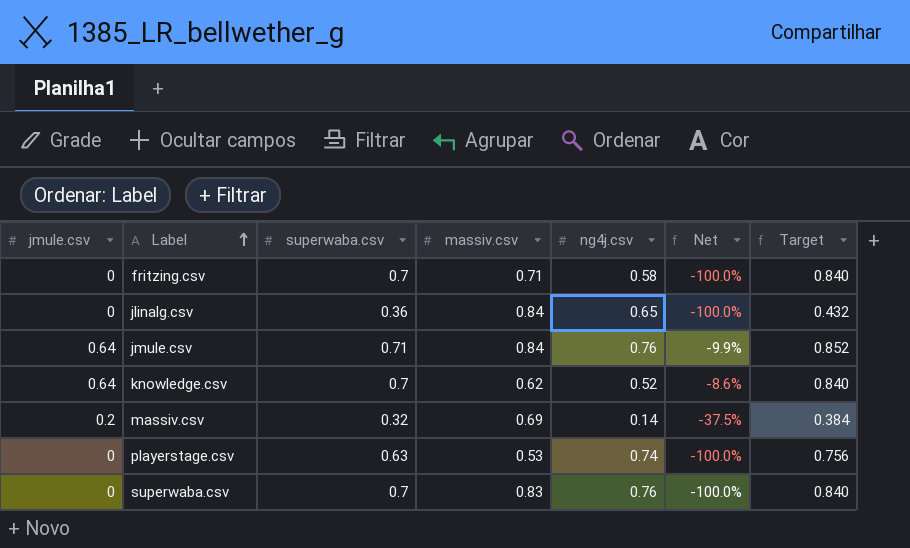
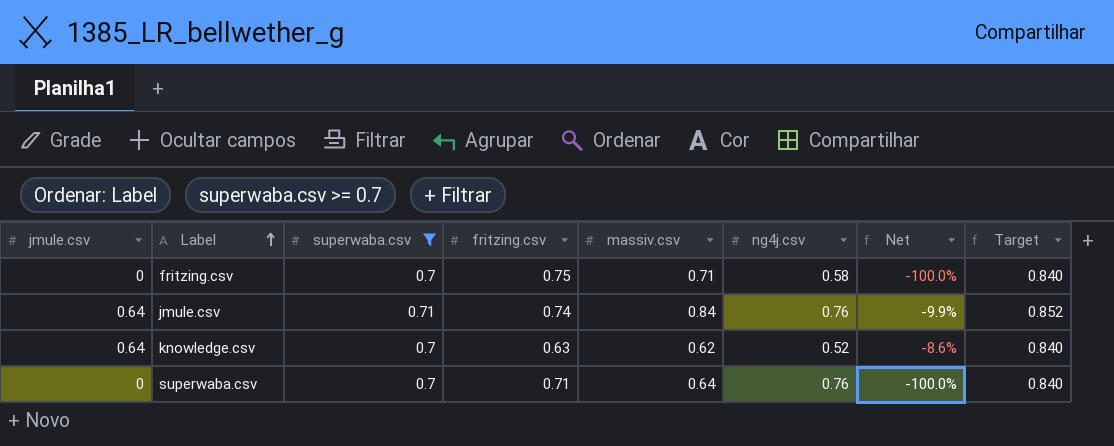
filter: none -> superwaba.csv >= 0.7
column fritzing.csv | position: none -> 4
superwaba.csv | massiv.csv: 0.83 -> 0.64

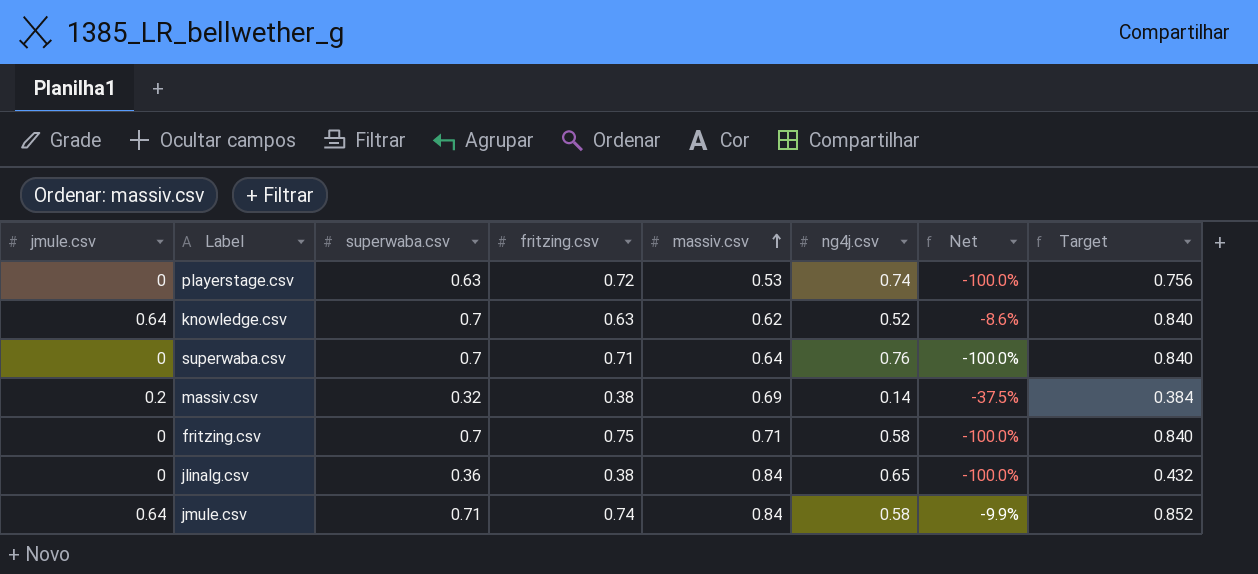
filter: superwaba.csv >= 0.7 -> none
row order: Label ascending -> massiv.csv ascending
jmule.csv | ng4j.csv: 0.76 -> 0.58

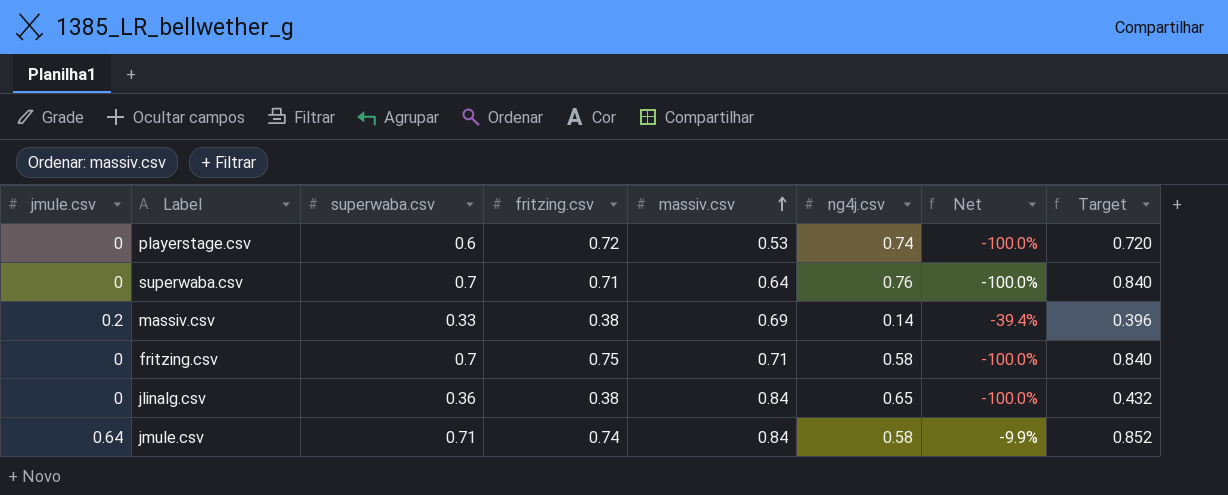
row knowledge.csv: 0.64 | 0.7 | 0.63 | 0.62 | 0.52 | -8.6% | 0.840 -> none
playerstage.csv | superwaba.csv: 0.63 -> 0.6
playerstage.csv | Target: 0.756 -> 0.720
massiv.csv | superwaba.csv: 0.32 -> 0.33
massiv.csv | Net: -37.5% -> -39.4%
massiv.csv | Target: 0.384 -> 0.396

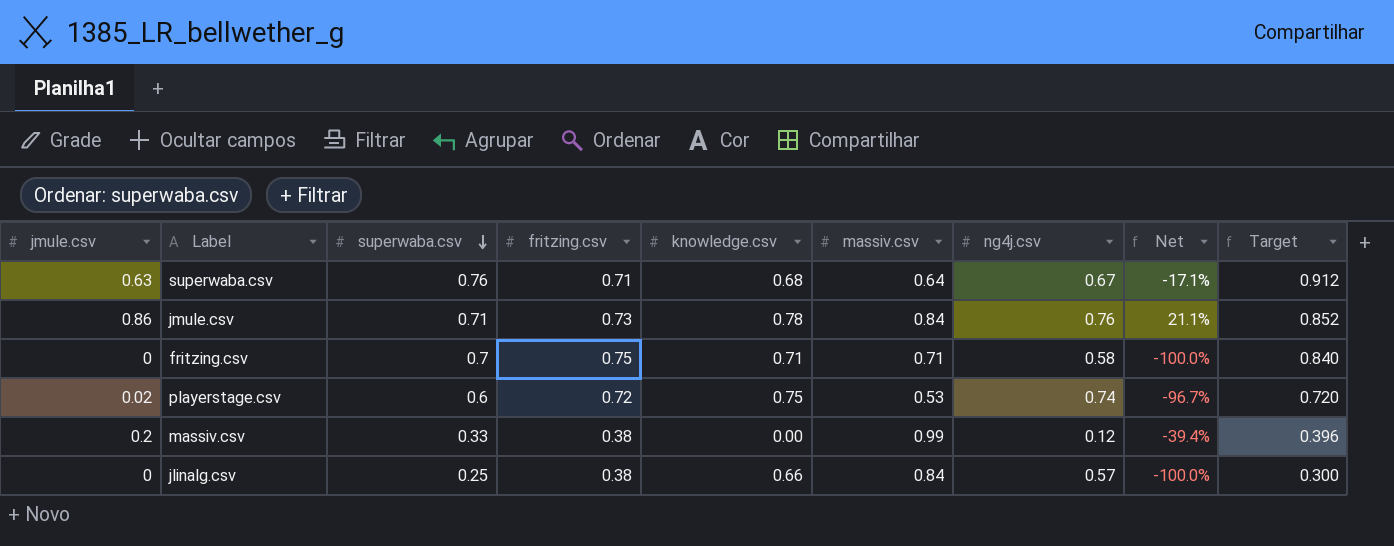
row order: massiv.csv ascending -> superwaba.csv descending
column knowledge.csv | position: none -> 5
superwaba.csv | jmule.csv: 0 -> 0.63
superwaba.csv | superwaba.csv: 0.7 -> 0.76
superwaba.csv | ng4j.csv: 0.76 -> 0.67
superwaba.csv | Net: -100.0% -> -17.1%
superwaba.csv | Target: 0.840 -> 0.912
jmule.csv | jmule.csv: 0.64 -> 0.86
jmule.csv | fritzing.csv: 0.74 -> 0.73
jmule.csv | ng4j.csv: 0.58 -> 0.76
jmule.csv | Net: -9.9% -> 21.1%
playerstage.csv | jmule.csv: 0 -> 0.02
playerstage.csv | Net: -100.0% -> -96.7%
massiv.csv | massiv.csv: 0.69 -> 0.99
massiv.csv | ng4j.csv: 0.14 -> 0.12
jlinalg.csv | superwaba.csv: 0.36 -> 0.25
jlinalg.csv | ng4j.csv: 0.65 -> 0.57
jlinalg.csv | Target: 0.432 -> 0.300

